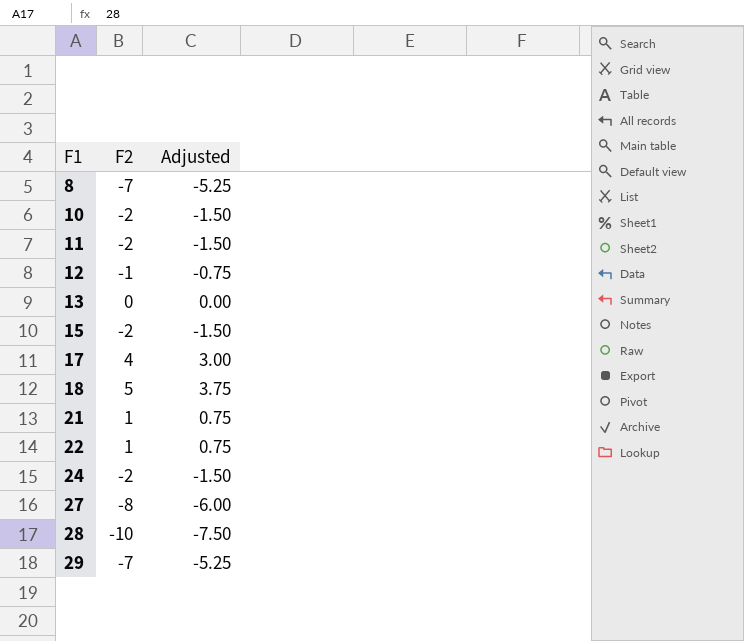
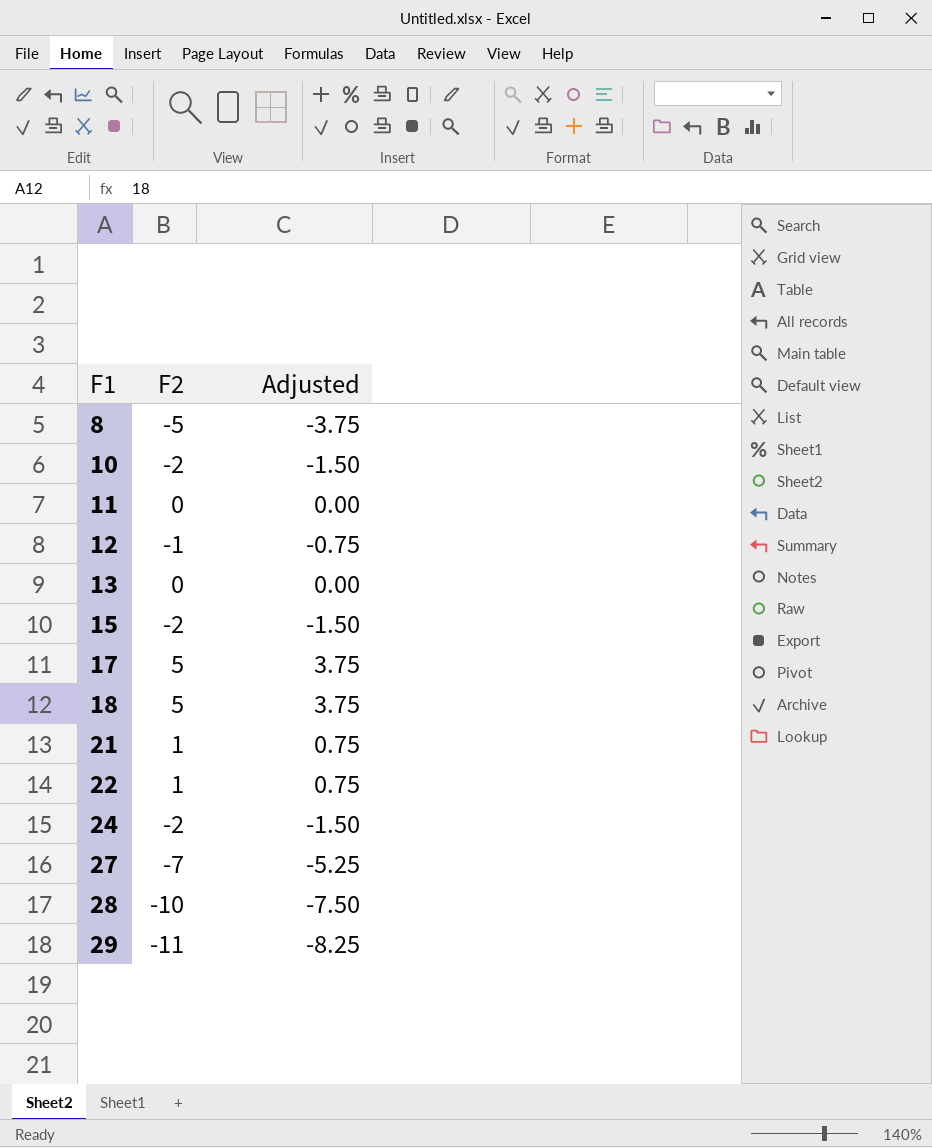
8 | F2: -7 -> -5
8 | Adjusted: -5.25 -> -3.75
11 | F2: -2 -> 0
11 | Adjusted: -1.50 -> 0.00
17 | F2: 4 -> 5
17 | Adjusted: 3.00 -> 3.75
27 | F2: -8 -> -7
27 | Adjusted: -6.00 -> -5.25
29 | F2: -7 -> -11
29 | Adjusted: -5.25 -> -8.25

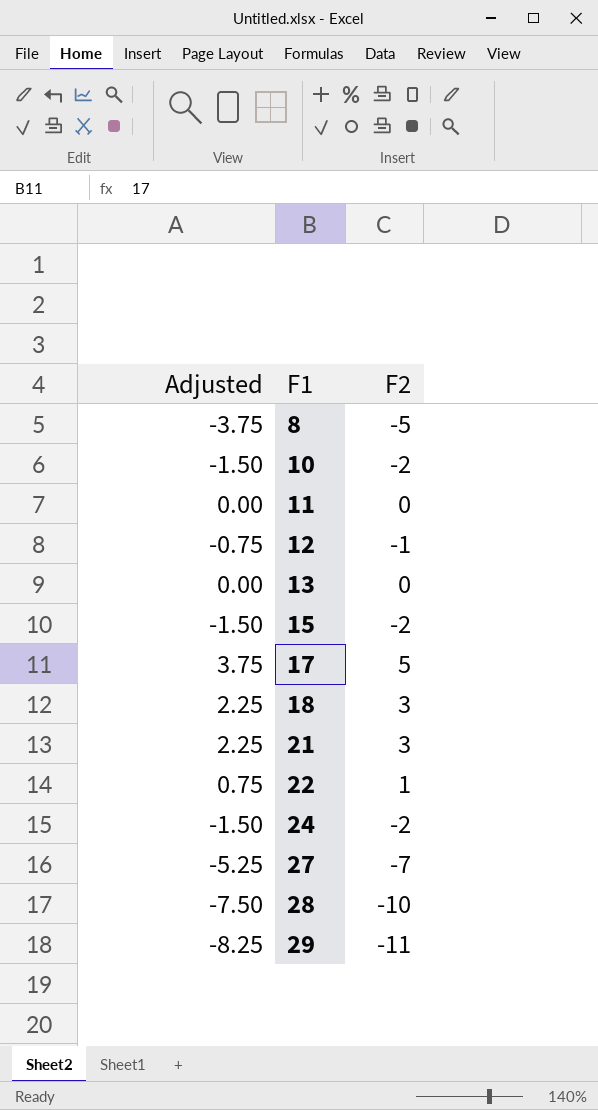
column Adjusted | position: 3 -> 1
18 | Adjusted: 3.75 -> 2.25
18 | F2: 5 -> 3
21 | Adjusted: 0.75 -> 2.25
21 | F2: 1 -> 3

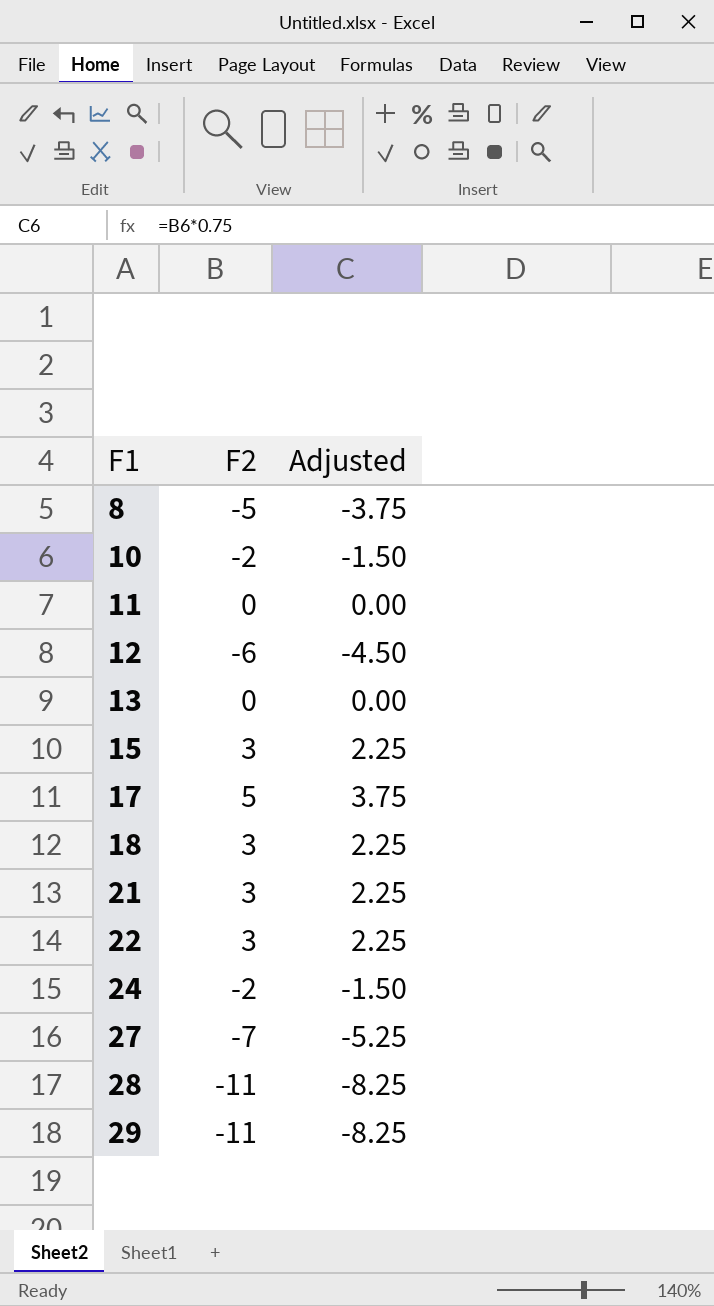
column Adjusted | position: 1 -> 3
12 | F2: -1 -> -6
12 | Adjusted: -0.75 -> -4.50
15 | F2: -2 -> 3
15 | Adjusted: -1.50 -> 2.25
22 | F2: 1 -> 3
22 | Adjusted: 0.75 -> 2.25
28 | F2: -10 -> -11
28 | Adjusted: -7.50 -> -8.25

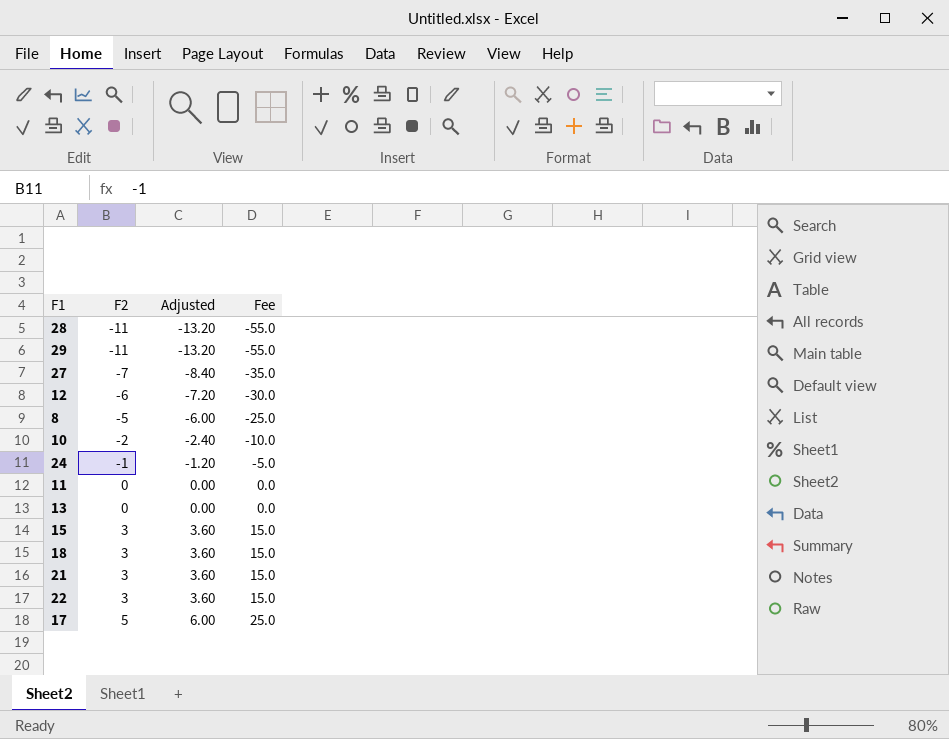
row order: F1 ascending -> F2 ascending
column Adjusted | formula: [F2] * 0.75 -> [F2] * 1.2
column Fee | formula: none -> [F2] * 5
24 | F2: -2 -> -1

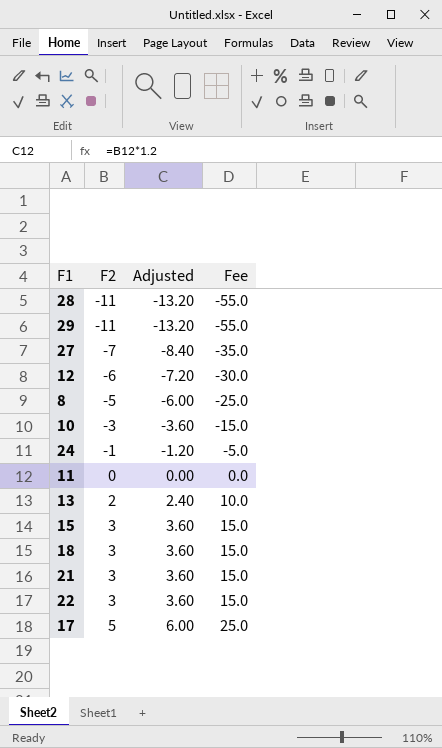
10 | F2: -2 -> -3
10 | Adjusted: -2.40 -> -3.60
10 | Fee: -10.0 -> -15.0
13 | F2: 0 -> 2
13 | Adjusted: 0.00 -> 2.40
13 | Fee: 0.0 -> 10.0

